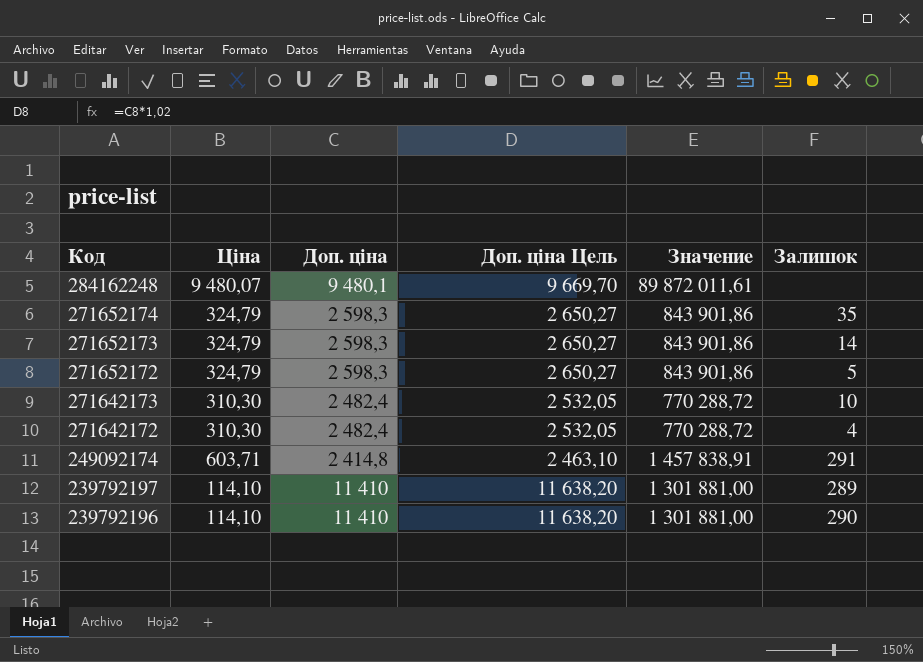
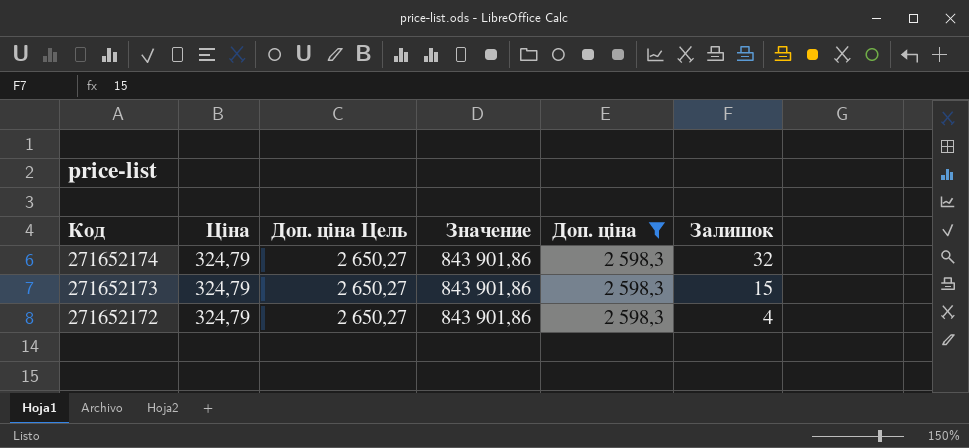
filter: none -> Доп. ціна = 2 598,3
column Доп. ціна | position: 3 -> 5
271652174 | Залишок: 35 -> 32
271652173 | Залишок: 14 -> 15
271652172 | Залишок: 5 -> 4

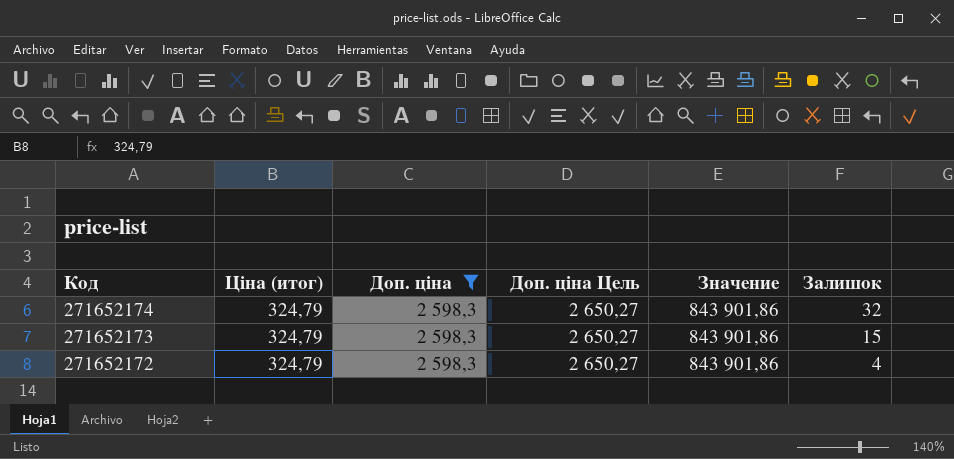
column name: Ціна -> Ціна (итог)
column Доп. ціна | position: 5 -> 3

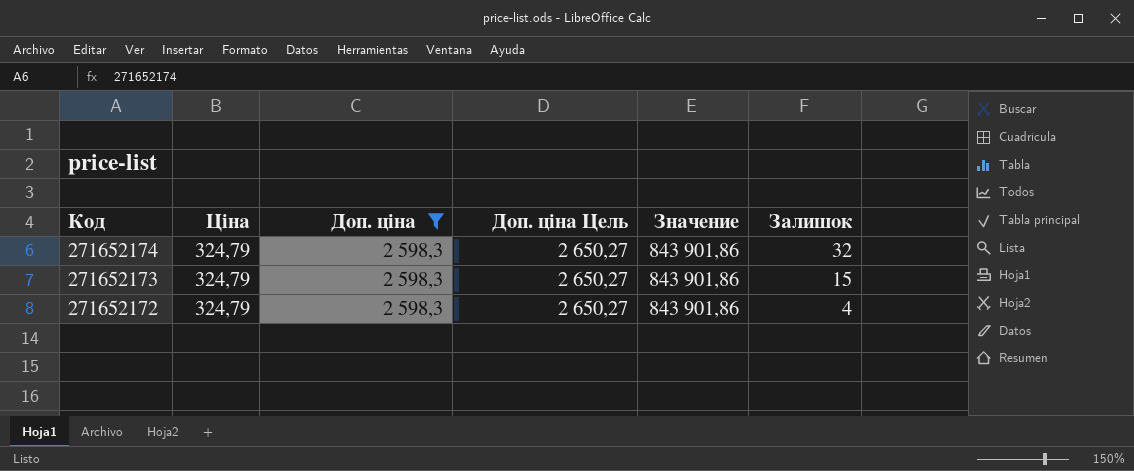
column name: Ціна (итог) -> Ціна

